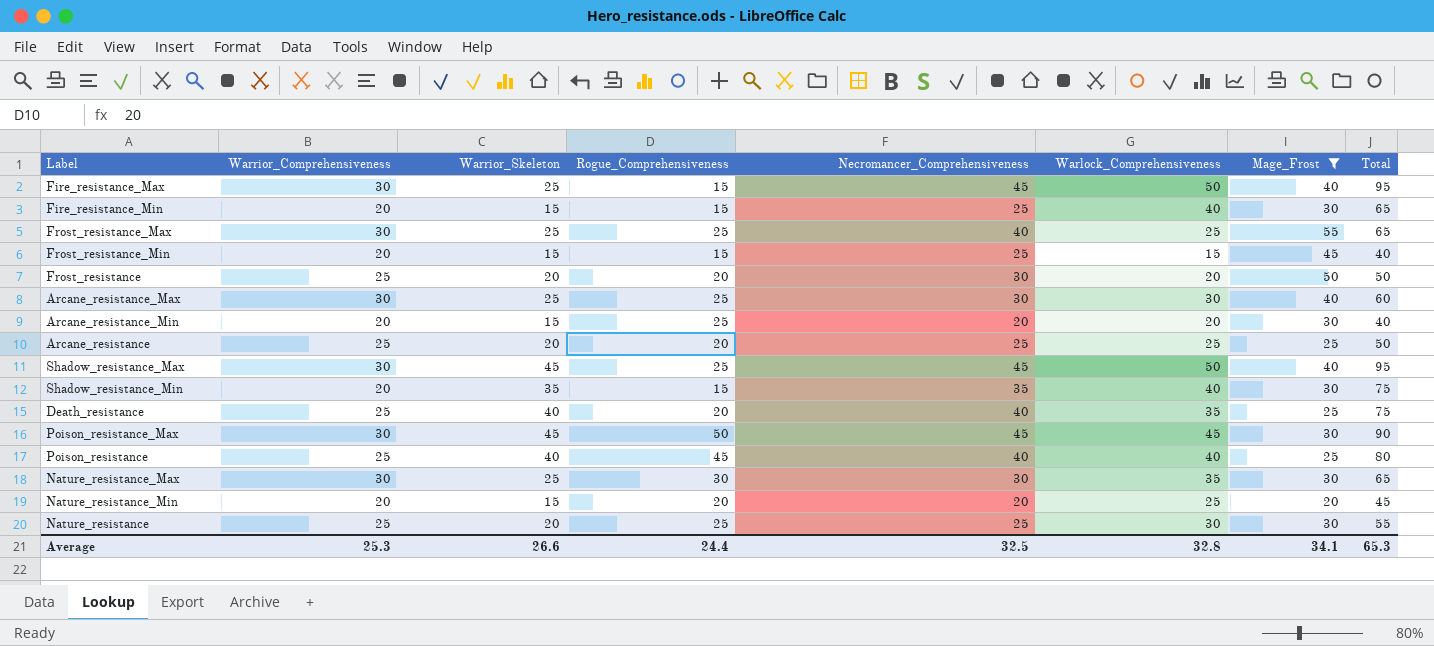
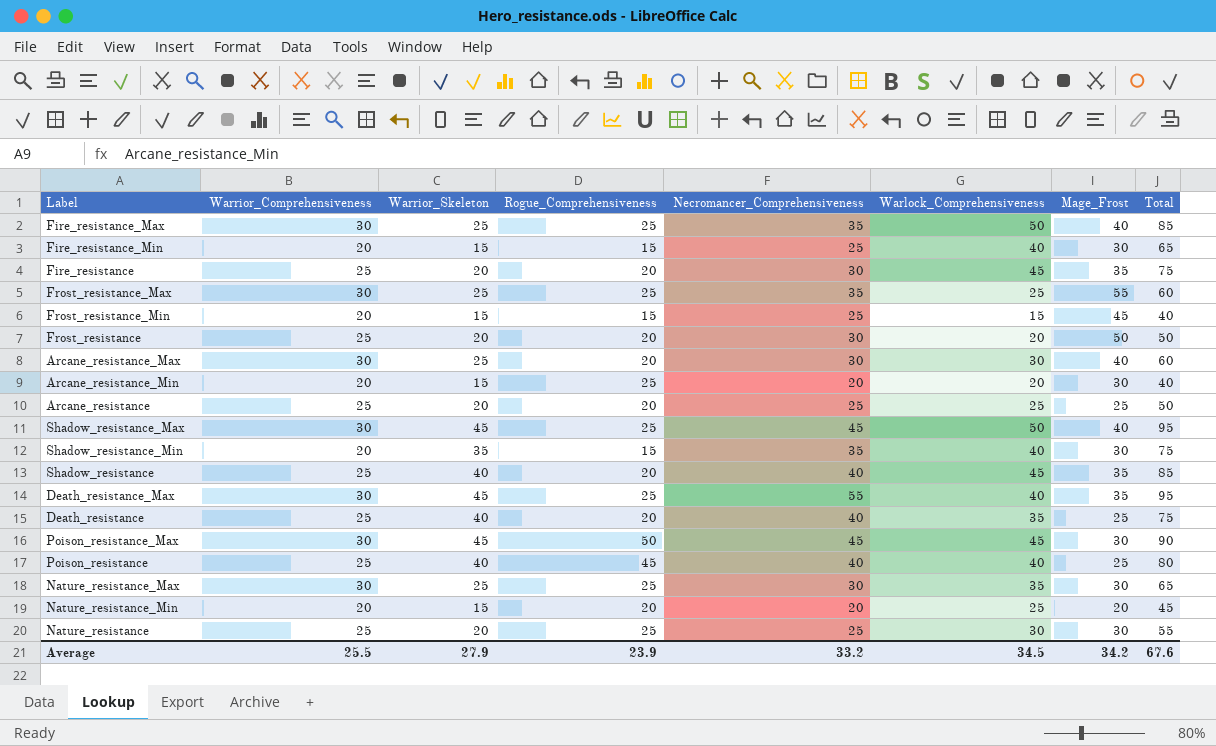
filter: Mage_Frost != 35 -> none
Fire_resistance_Max | Rogue_Comprehensiveness: 15 -> 25
Fire_resistance_Max | Necromancer_Comprehensiveness: 45 -> 35
Fire_resistance_Max | Total: 95 -> 85
Frost_resistance_Max | Necromancer_Comprehensiveness: 40 -> 35
Frost_resistance_Max | Total: 65 -> 60
Arcane_resistance_Max | Rogue_Comprehensiveness: 25 -> 20
Nature_resistance_Max | Rogue_Comprehensiveness: 30 -> 25
Average | Warrior_Comprehensiveness: 25.3 -> 25.5
Average | Warrior_Skeleton: 26.6 -> 27.9
Average | Rogue_Comprehensiveness: 24.4 -> 23.9
Average | Necromancer_Comprehensiveness: 32.5 -> 33.2
Average | Warlock_Comprehensiveness: 32.8 -> 34.5
Average | Mage_Frost: 34.1 -> 34.2
Average | Total: 65.3 -> 67.6

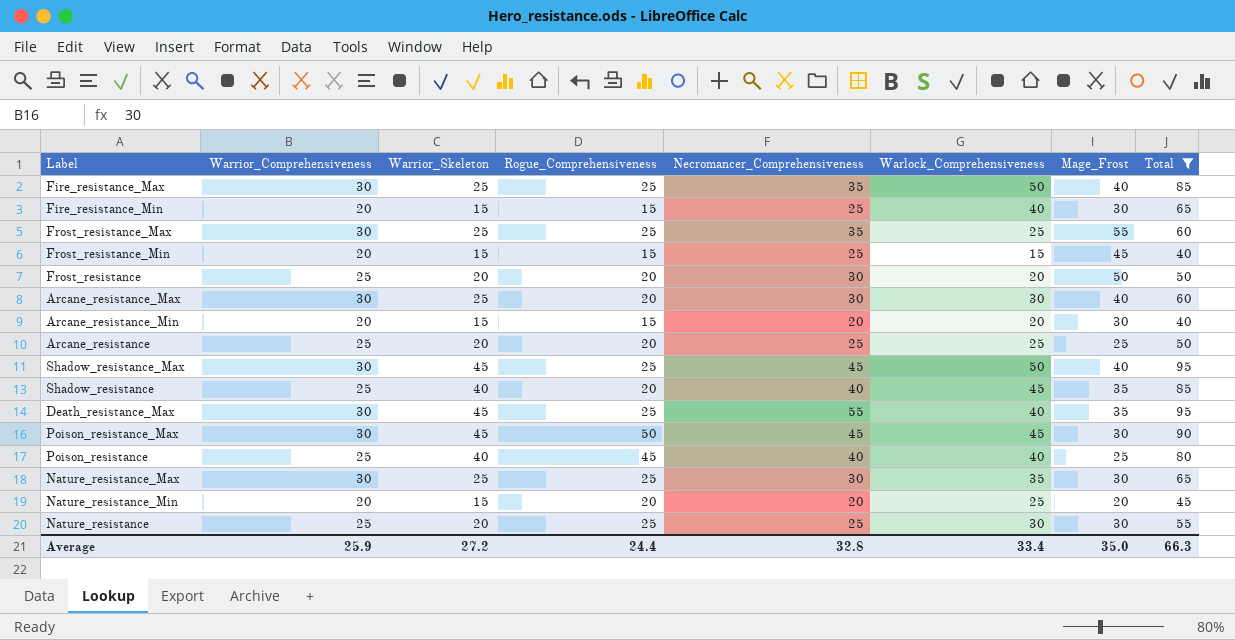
filter: none -> Total != 75
Arcane_resistance_Min | Rogue_Comprehensiveness: 25 -> 15
Average | Warrior_Comprehensiveness: 25.5 -> 25.9
Average | Warrior_Skeleton: 27.9 -> 27.2
Average | Rogue_Comprehensiveness: 23.9 -> 24.4
Average | Necromancer_Comprehensiveness: 33.2 -> 32.8
Average | Warlock_Comprehensiveness: 34.5 -> 33.4
Average | Mage_Frost: 34.2 -> 35.0
Average | Total: 67.6 -> 66.3

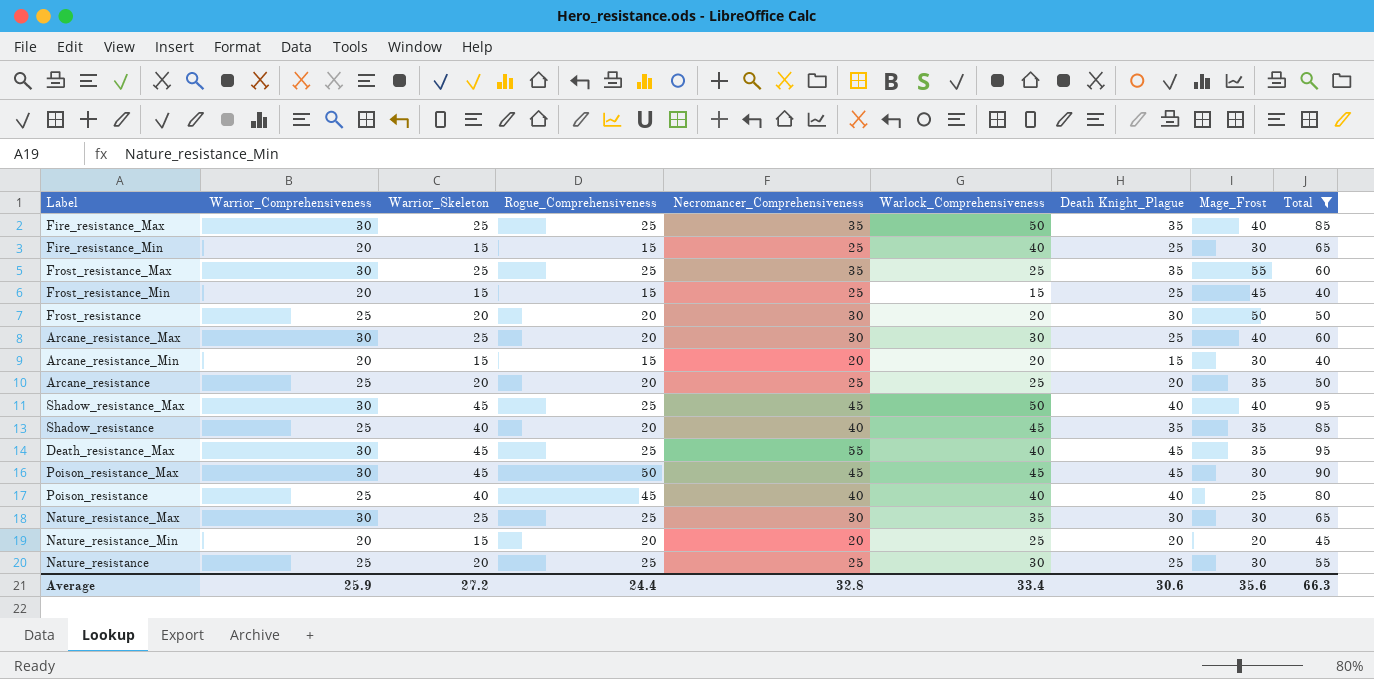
column Death Knight_Plague | position: none -> 7
Arcane_resistance | Mage_Frost: 25 -> 35
Average | Mage_Frost: 35.0 -> 35.6

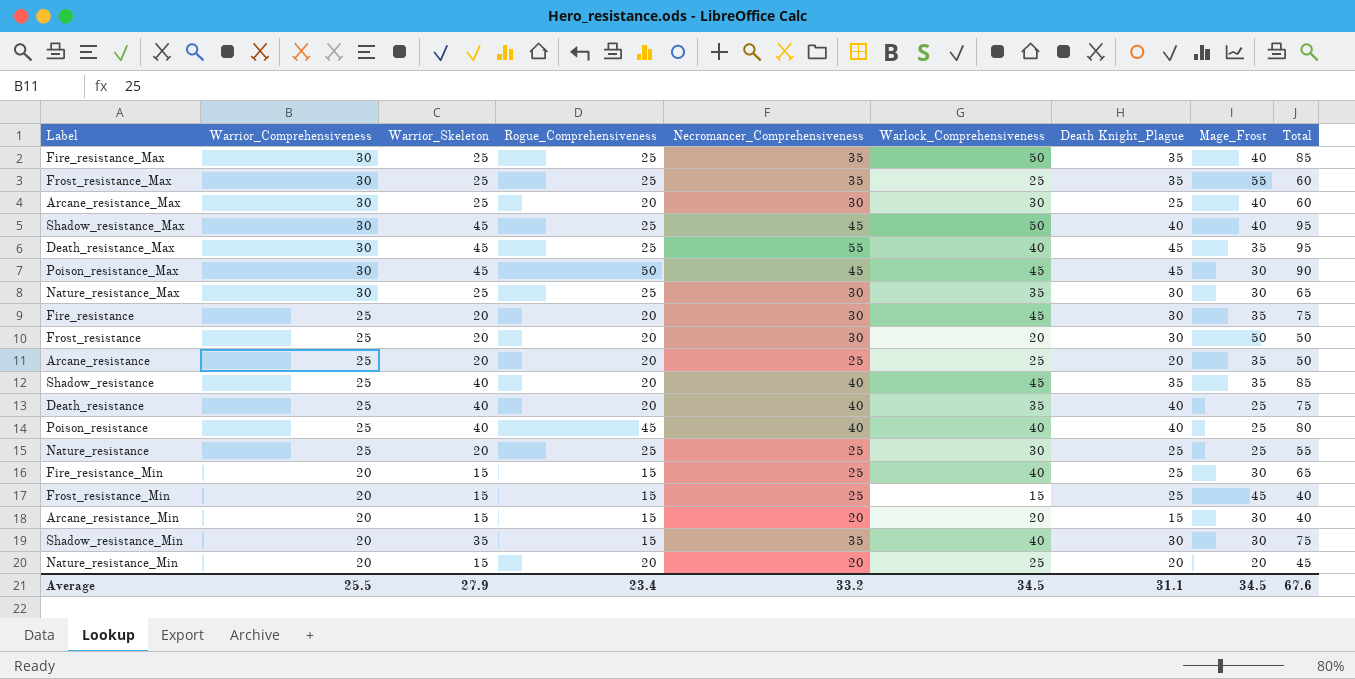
filter: Total != 75 -> none
row order: none -> Warrior_Comprehensiveness descending
Nature_resistance | Mage_Frost: 30 -> 25
Average | Warrior_Comprehensiveness: 25.9 -> 25.5
Average | Warrior_Skeleton: 27.2 -> 27.9
Average | Rogue_Comprehensiveness: 24.4 -> 23.4
Average | Necromancer_Comprehensiveness: 32.8 -> 33.2
Average | Warlock_Comprehensiveness: 33.4 -> 34.5
Average | Death Knight_Plague: 30.6 -> 31.1
Average | Mage_Frost: 35.6 -> 34.5
Average | Total: 66.3 -> 67.6

